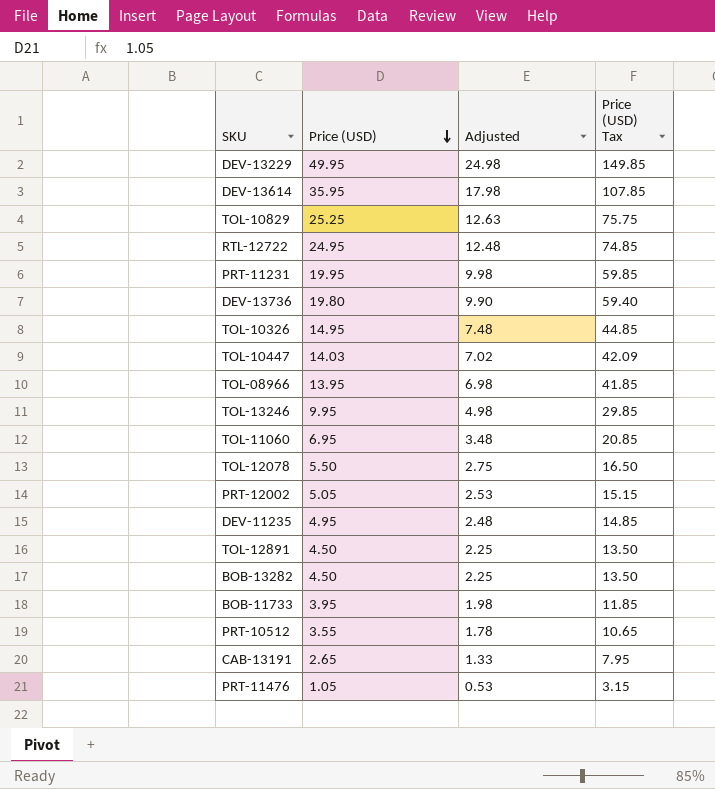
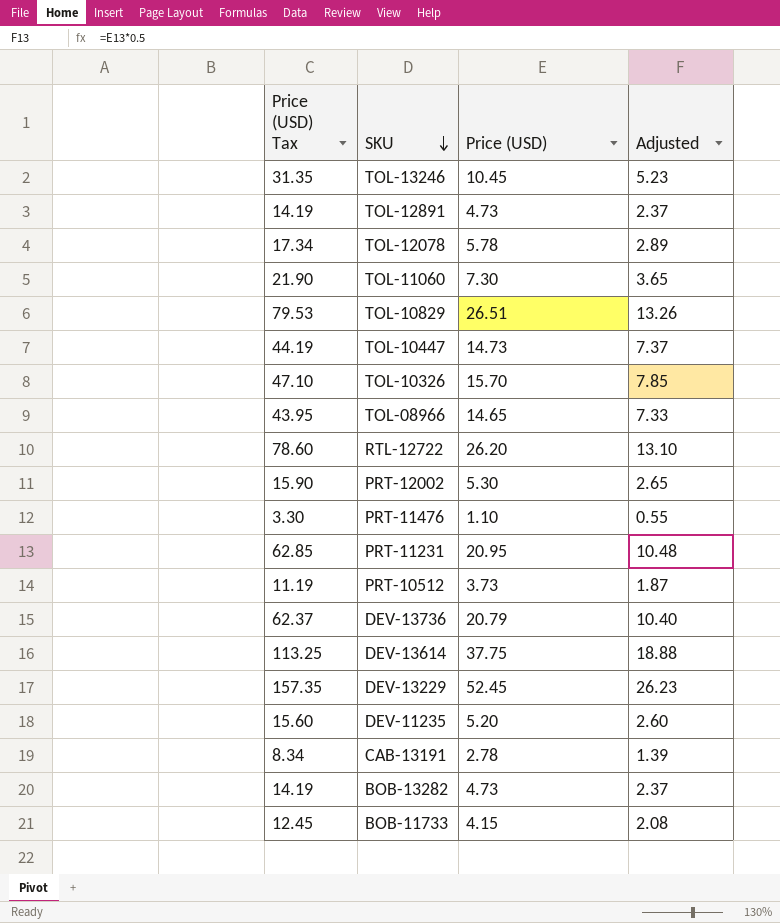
row order: Price (USD) descending -> SKU descending
column Price (USD) Tax | position: 4 -> 1
TOL-13246 | Price (USD) Tax: 29.85 -> 31.35
TOL-13246 | Price (USD): 9.95 -> 10.45
TOL-13246 | Adjusted: 4.98 -> 5.23
TOL-12891 | Price (USD) Tax: 13.50 -> 14.19
TOL-12891 | Price (USD): 4.50 -> 4.73
TOL-12891 | Adjusted: 2.25 -> 2.37
TOL-12078 | Price (USD) Tax: 16.50 -> 17.34
TOL-12078 | Price (USD): 5.50 -> 5.78
TOL-12078 | Adjusted: 2.75 -> 2.89
TOL-11060 | Price (USD) Tax: 20.85 -> 21.90
TOL-11060 | Price (USD): 6.95 -> 7.30
TOL-11060 | Adjusted: 3.48 -> 3.65
TOL-10829 | Price (USD) Tax: 75.75 -> 79.53
TOL-10829 | Price (USD): 25.25 -> 26.51
TOL-10829 | Adjusted: 12.63 -> 13.26
TOL-10447 | Price (USD) Tax: 42.09 -> 44.19
TOL-10447 | Price (USD): 14.03 -> 14.73
TOL-10447 | Adjusted: 7.02 -> 7.37
TOL-10326 | Price (USD) Tax: 44.85 -> 47.10
TOL-10326 | Price (USD): 14.95 -> 15.70
TOL-10326 | Adjusted: 7.48 -> 7.85
TOL-08966 | Price (USD) Tax: 41.85 -> 43.95
TOL-08966 | Price (USD): 13.95 -> 14.65
TOL-08966 | Adjusted: 6.98 -> 7.33
RTL-12722 | Price (USD) Tax: 74.85 -> 78.60
RTL-12722 | Price (USD): 24.95 -> 26.20
RTL-12722 | Adjusted: 12.48 -> 13.10
PRT-12002 | Price (USD) Tax: 15.15 -> 15.90
PRT-12002 | Price (USD): 5.05 -> 5.30
PRT-12002 | Adjusted: 2.53 -> 2.65
PRT-11476 | Price (USD) Tax: 3.15 -> 3.30
PRT-11476 | Price (USD): 1.05 -> 1.10
PRT-11476 | Adjusted: 0.53 -> 0.55
PRT-11231 | Price (USD) Tax: 59.85 -> 62.85
PRT-11231 | Price (USD): 19.95 -> 20.95
PRT-11231 | Adjusted: 9.98 -> 10.48
PRT-10512 | Price (USD) Tax: 10.65 -> 11.19
PRT-10512 | Price (USD): 3.55 -> 3.73
PRT-10512 | Adjusted: 1.78 -> 1.87
DEV-13736 | Price (USD) Tax: 59.40 -> 62.37
DEV-13736 | Price (USD): 19.80 -> 20.79
DEV-13736 | Adjusted: 9.90 -> 10.40
DEV-13614 | Price (USD) Tax: 107.85 -> 113.25
DEV-13614 | Price (USD): 35.95 -> 37.75
DEV-13614 | Adjusted: 17.98 -> 18.88
DEV-13229 | Price (USD) Tax: 149.85 -> 157.35
DEV-13229 | Price (USD): 49.95 -> 52.45
DEV-13229 | Adjusted: 24.98 -> 26.23
DEV-11235 | Price (USD) Tax: 14.85 -> 15.60
DEV-11235 | Price (USD): 4.95 -> 5.20
DEV-11235 | Adjusted: 2.48 -> 2.60
CAB-13191 | Price (USD) Tax: 7.95 -> 8.34
CAB-13191 | Price (USD): 2.65 -> 2.78
CAB-13191 | Adjusted: 1.33 -> 1.39
BOB-13282 | Price (USD) Tax: 13.50 -> 14.19
BOB-13282 | Price (USD): 4.50 -> 4.73
BOB-13282 | Adjusted: 2.25 -> 2.37
BOB-11733 | Price (USD) Tax: 11.85 -> 12.45
BOB-11733 | Price (USD): 3.95 -> 4.15
BOB-11733 | Adjusted: 1.98 -> 2.08

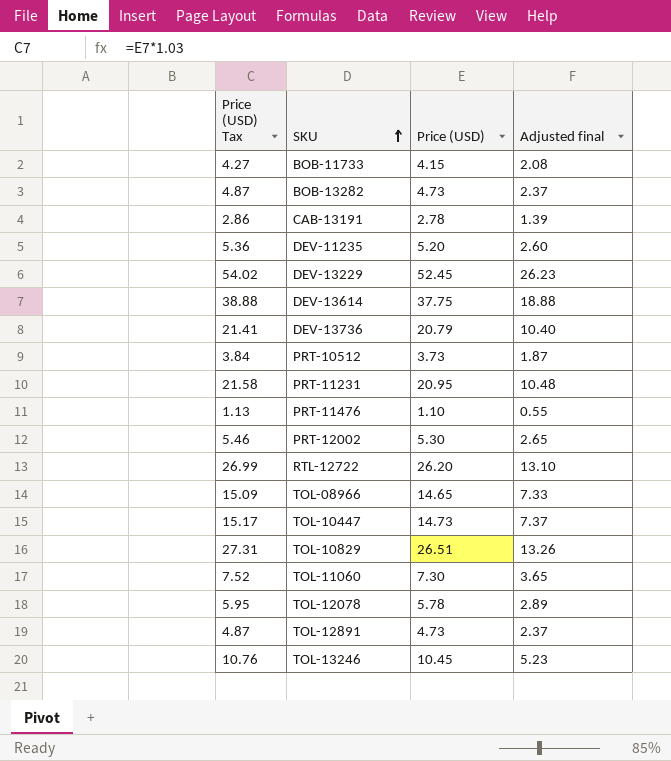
row order: SKU descending -> SKU ascending
column Price (USD) Tax | formula: [Price (USD)] * 3 -> [Price (USD)] * 1.03
column name: Adjusted -> Adjusted final
row TOL-10326: 47.10 | 15.70 | 7.85 -> none

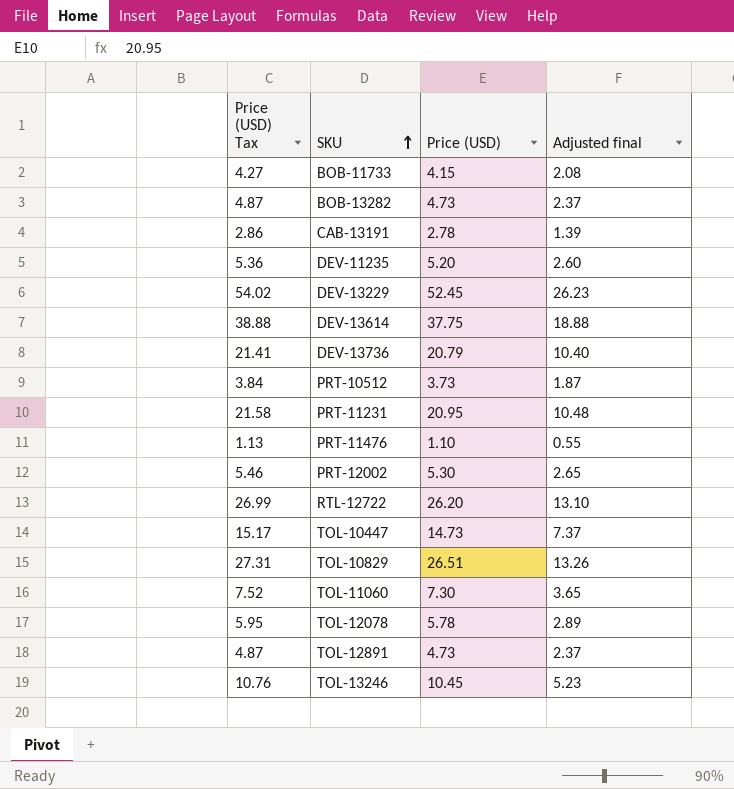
row TOL-08966: 15.09 | 14.65 | 7.33 -> none

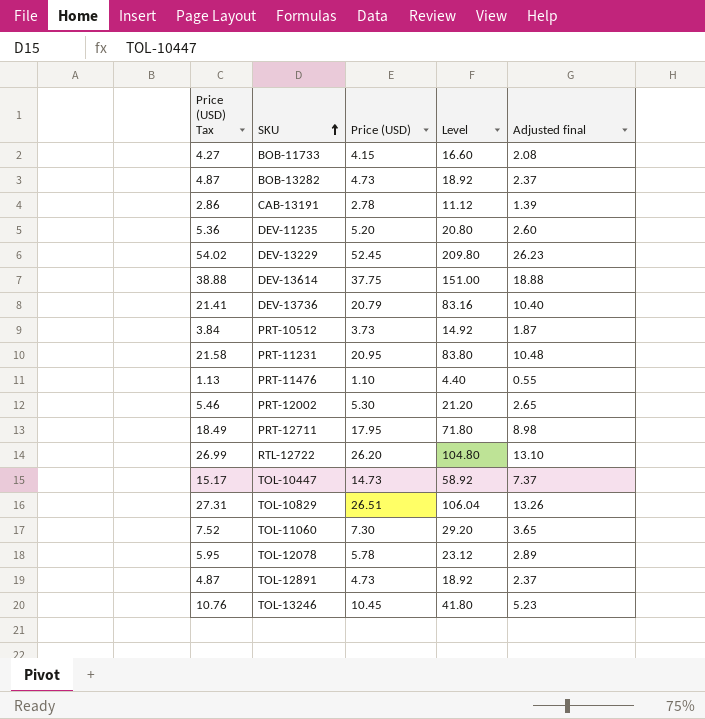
column Level | formula: none -> [Price (USD)] * 4
row PRT-12711: none -> 18.49 | 17.95 | 71.80 | 8.98

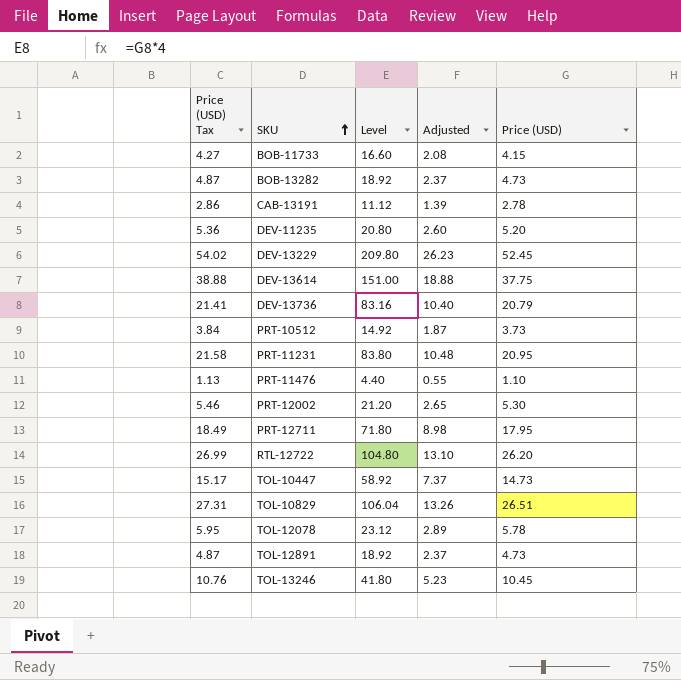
column name: Adjusted final -> Adjusted
column Price (USD) | position: 3 -> 5
row TOL-11060: 7.52 | 7.30 | 29.20 | 3.65 -> none

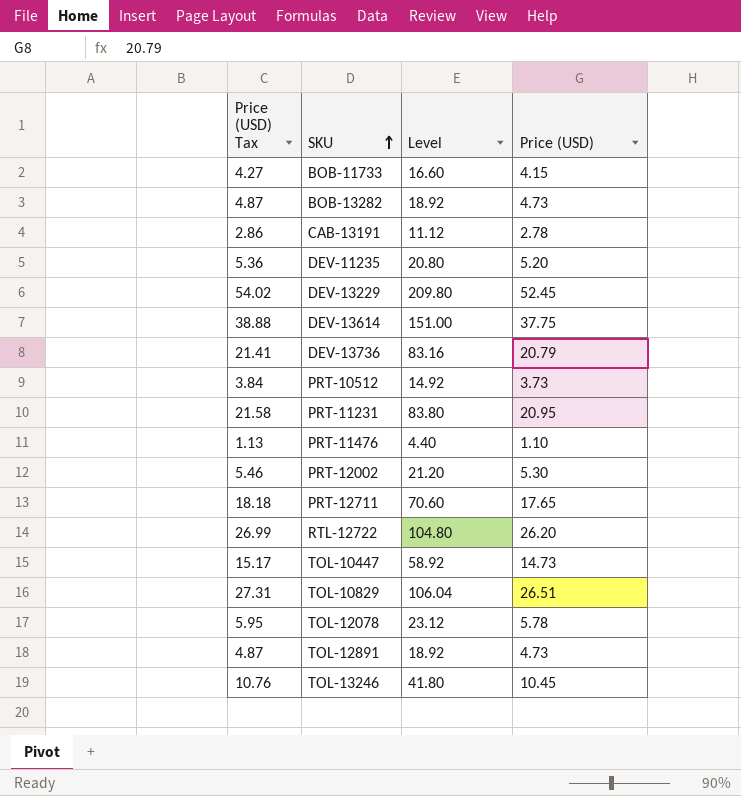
column Adjusted | formula: [Price (USD)] * 0.5 -> none
PRT-12711 | Price (USD) Tax: 18.49 -> 18.18
PRT-12711 | Level: 71.80 -> 70.60
PRT-12711 | Price (USD): 17.95 -> 17.65

